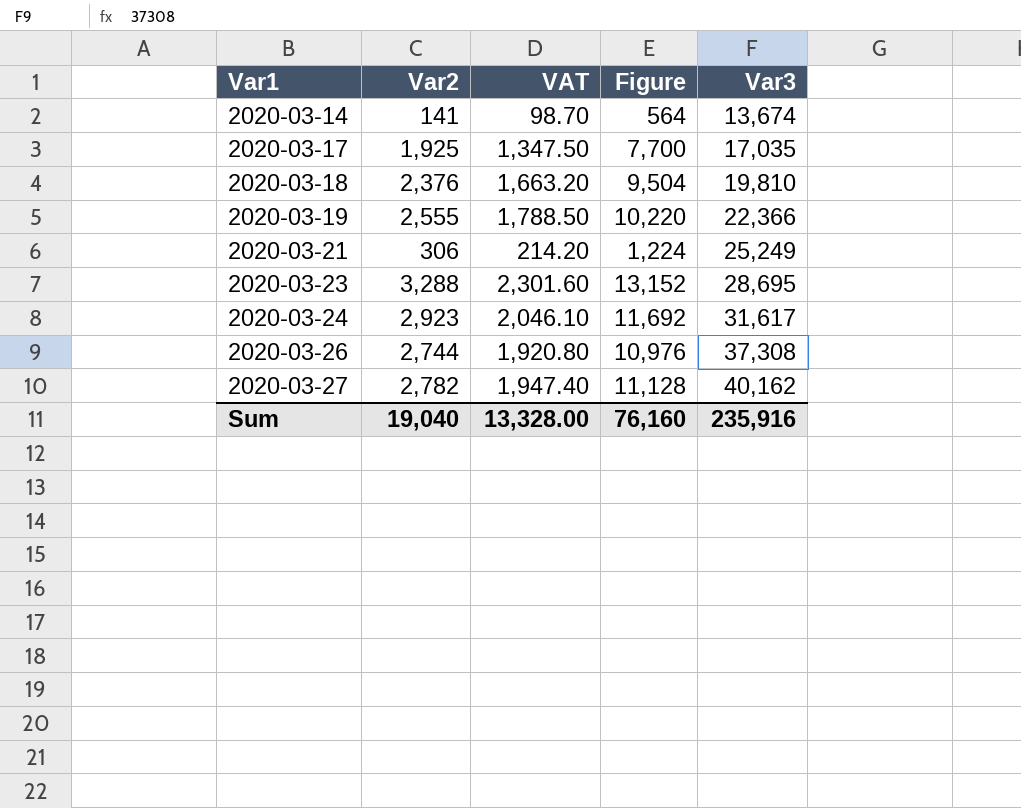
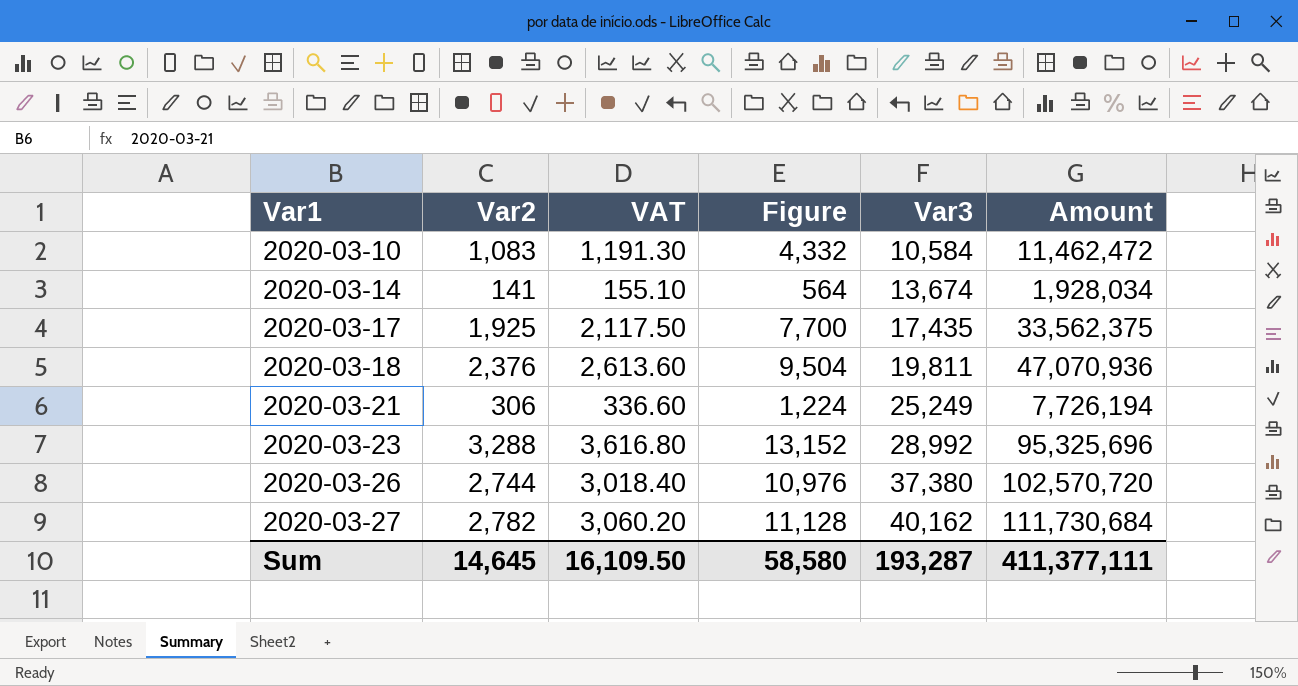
column VAT | formula: [Var2] * 0.7 -> [Var2] * 1.1
column Amount | formula: none -> [Var2] * [Var3]
row 2020-03-19: 2,555 | 1,788.50 | 10,220 | 22,366 -> none
row 2020-03-24: 2,923 | 2,046.10 | 11,692 | 31,617 -> none
row 2020-03-10: none -> 1,083 | 1,191.30 | 4,332 | 10,584 | 11,462,472
2020-03-17 | Var3: 17,035 -> 17,435
2020-03-18 | Var3: 19,810 -> 19,811
2020-03-23 | Var3: 28,695 -> 28,992
2020-03-26 | Var3: 37,308 -> 37,380
Sum | Var2: 19,040 -> 14,645
Sum | VAT: 13,328.00 -> 16,109.50
Sum | Figure: 76,160 -> 58,580
Sum | Var3: 235,916 -> 193,287

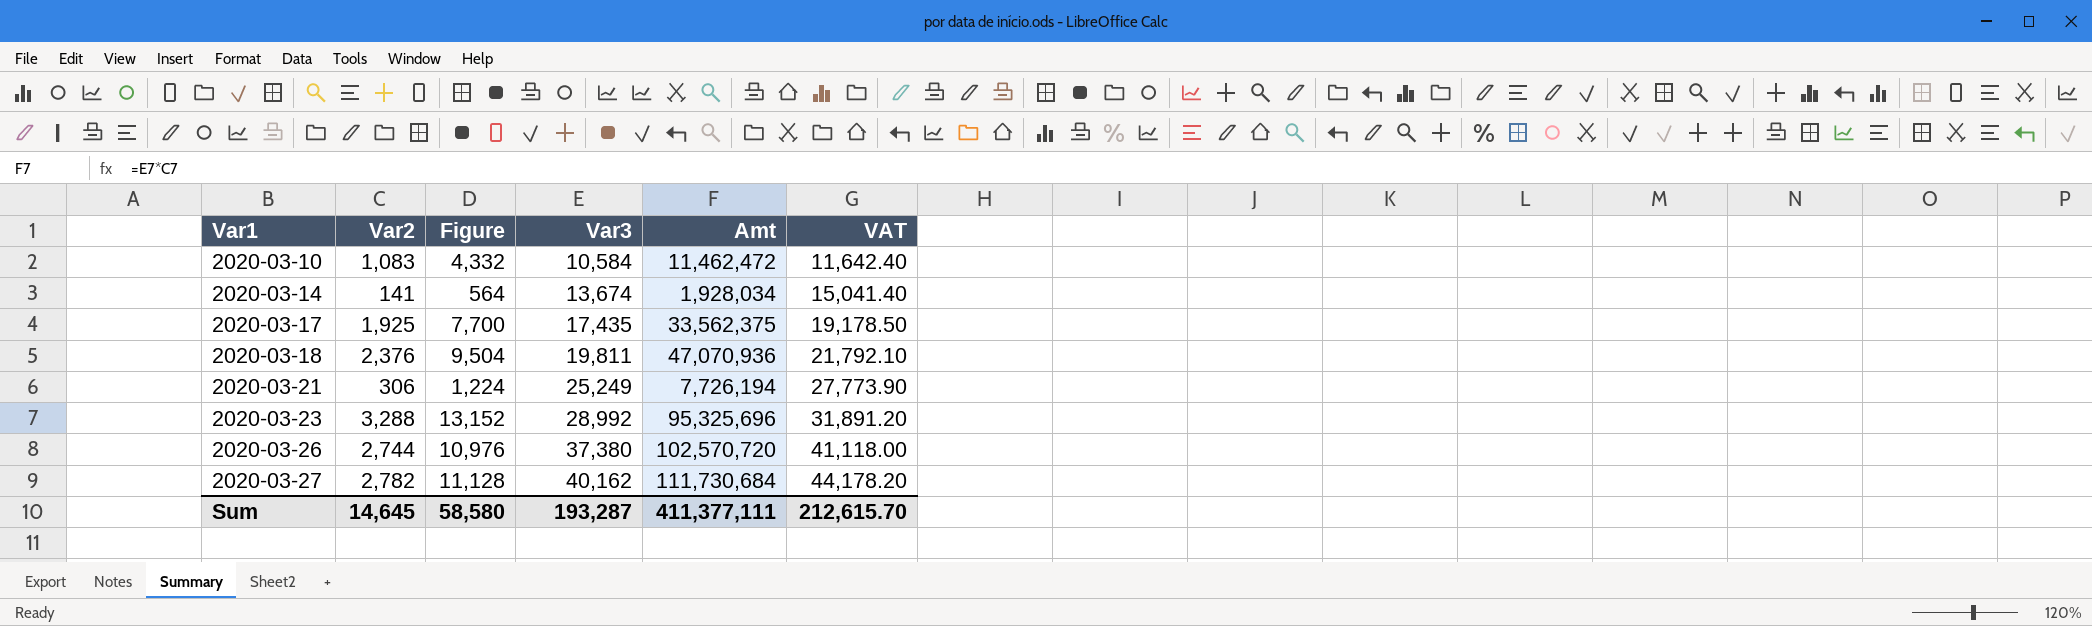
column name: Amount -> Amt
column VAT | formula: [Var2] * 1.1 -> [Var3] * 1.1
column VAT | position: 3 -> 6
Sum | VAT: 16,109.50 -> 212,615.70

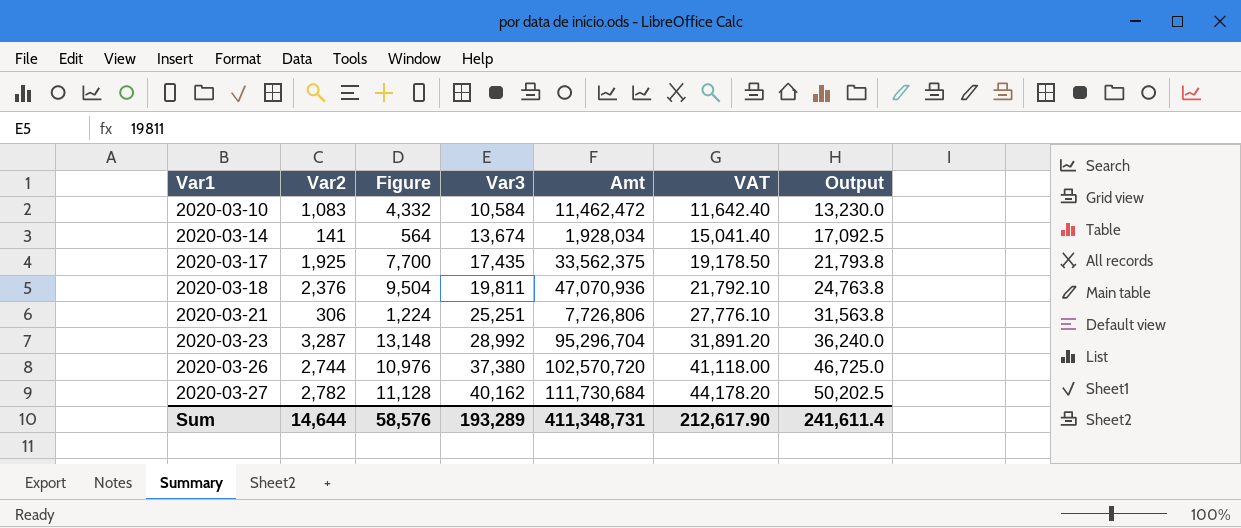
column Output | formula: none -> [Var3] * 1.25
2020-03-21 | Var3: 25,249 -> 25,251
2020-03-21 | Amt: 7,726,194 -> 7,726,806
2020-03-21 | VAT: 27,773.90 -> 27,776.10
2020-03-23 | Var2: 3,288 -> 3,287
2020-03-23 | Figure: 13,152 -> 13,148
2020-03-23 | Amt: 95,325,696 -> 95,296,704
Sum | Var2: 14,645 -> 14,644
Sum | Figure: 58,580 -> 58,576
Sum | Var3: 193,287 -> 193,289
Sum | Amt: 411,377,111 -> 411,348,731
Sum | VAT: 212,615.70 -> 212,617.90

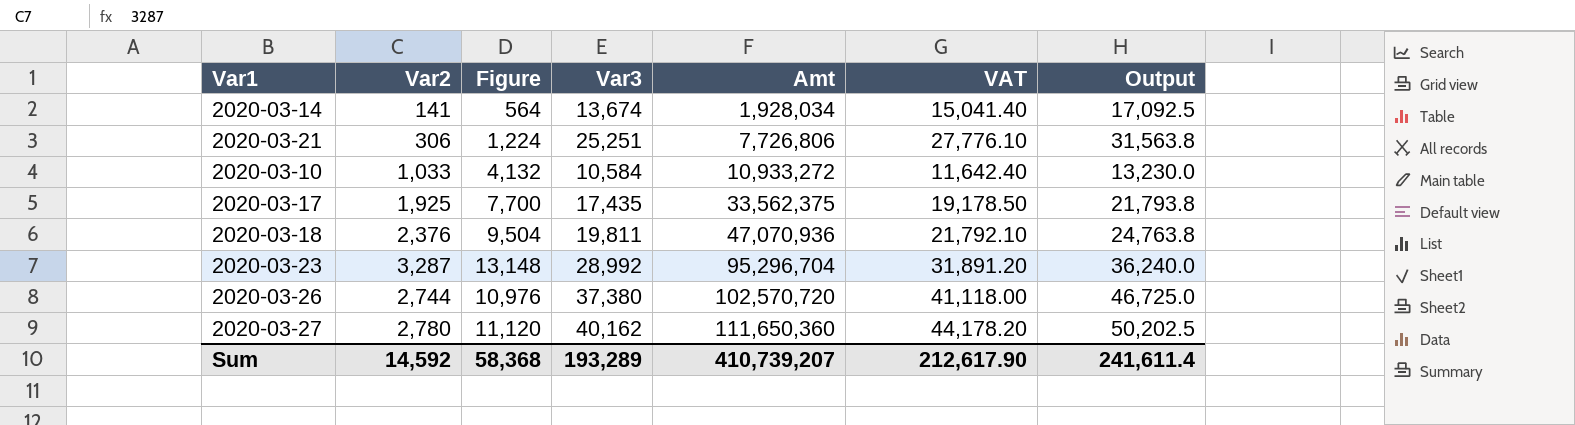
row order: Var1 ascending -> Amt ascending
2020-03-10 | Var2: 1,083 -> 1,033
2020-03-10 | Figure: 4,332 -> 4,132
2020-03-10 | Amt: 11,462,472 -> 10,933,272
2020-03-27 | Var2: 2,782 -> 2,780
2020-03-27 | Figure: 11,128 -> 11,120
2020-03-27 | Amt: 111,730,684 -> 111,650,360
Sum | Var2: 14,644 -> 14,592
Sum | Figure: 58,576 -> 58,368
Sum | Amt: 411,348,731 -> 410,739,207

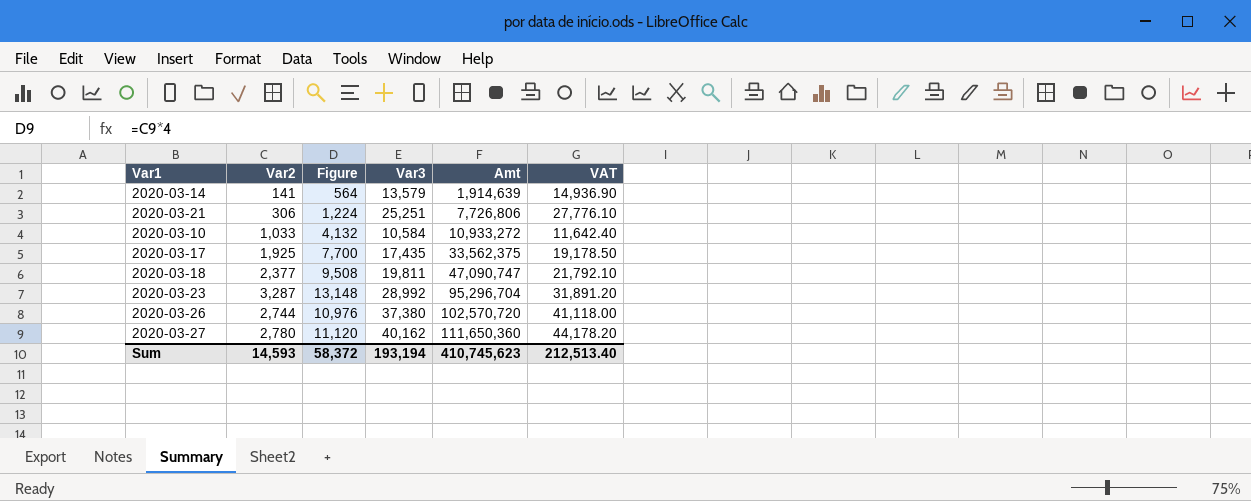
column Output | formula: [Var3] * 1.25 -> none
2020-03-14 | Var3: 13,674 -> 13,579
2020-03-14 | Amt: 1,928,034 -> 1,914,639
2020-03-14 | VAT: 15,041.40 -> 14,936.90
2020-03-18 | Var2: 2,376 -> 2,377
2020-03-18 | Figure: 9,504 -> 9,508
2020-03-18 | Amt: 47,070,936 -> 47,090,747
Sum | Var2: 14,592 -> 14,593
Sum | Figure: 58,368 -> 58,372
Sum | Var3: 193,289 -> 193,194
Sum | Amt: 410,739,207 -> 410,745,623
Sum | VAT: 212,617.90 -> 212,513.40

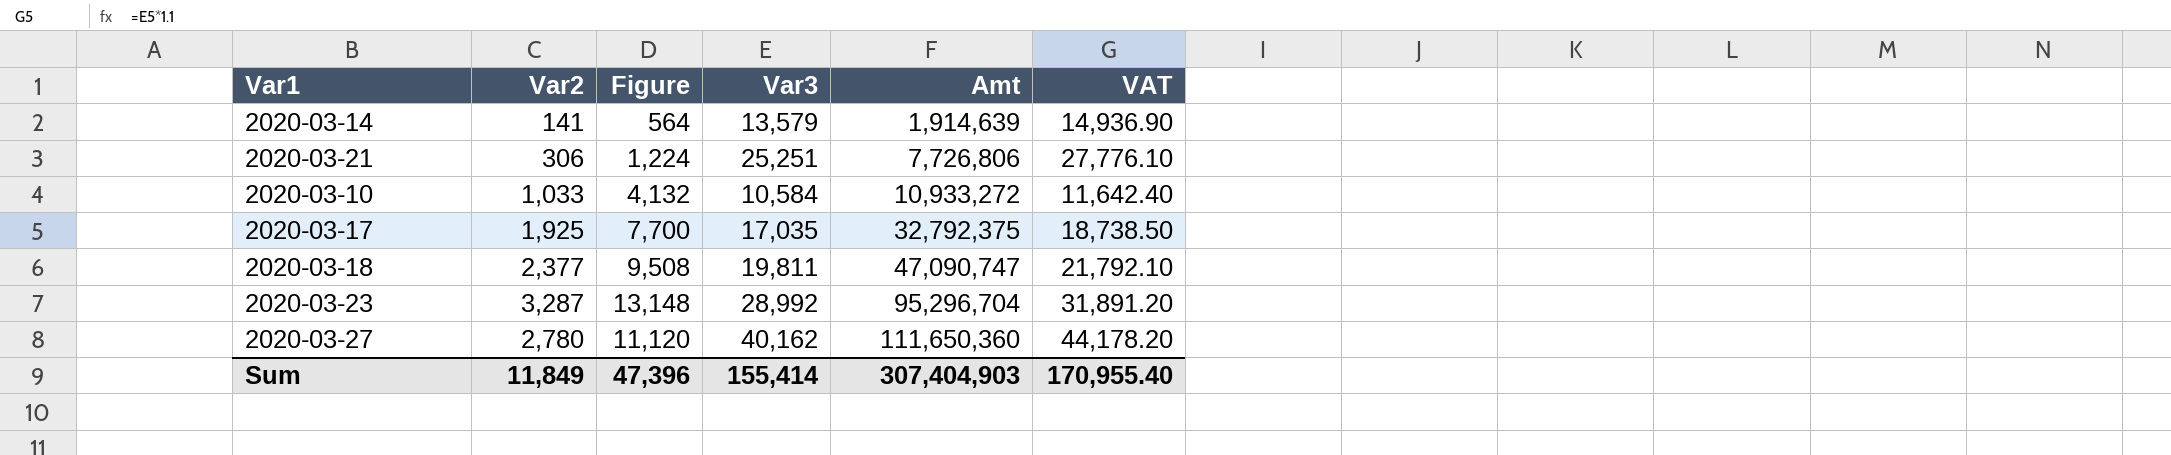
row 2020-03-26: 2,744 | 10,976 | 37,380 | 102,570,720 | 41,118.00 -> none
2020-03-17 | Var3: 17,435 -> 17,035
2020-03-17 | Amt: 33,562,375 -> 32,792,375
2020-03-17 | VAT: 19,178.50 -> 18,738.50
Sum | Var2: 14,593 -> 11,849
Sum | Figure: 58,372 -> 47,396
Sum | Var3: 193,194 -> 155,414
Sum | Amt: 410,745,623 -> 307,404,903
Sum | VAT: 212,513.40 -> 170,955.40

